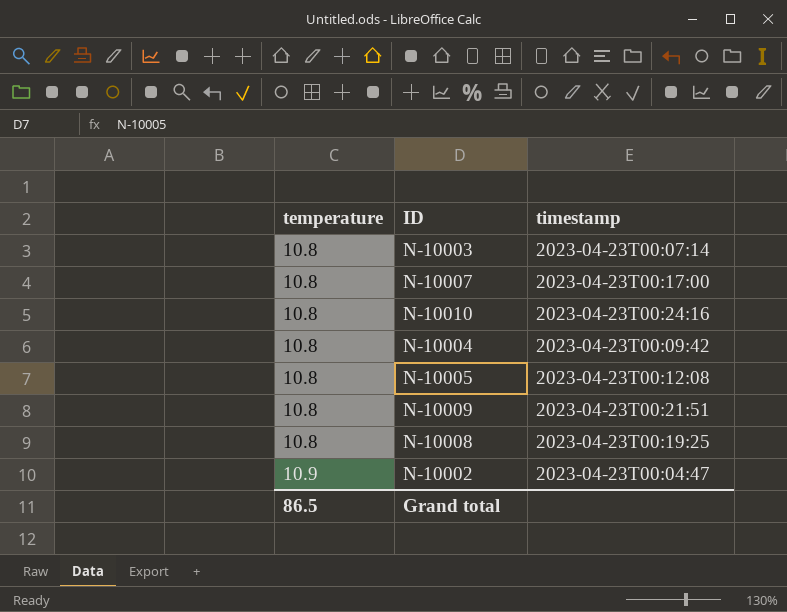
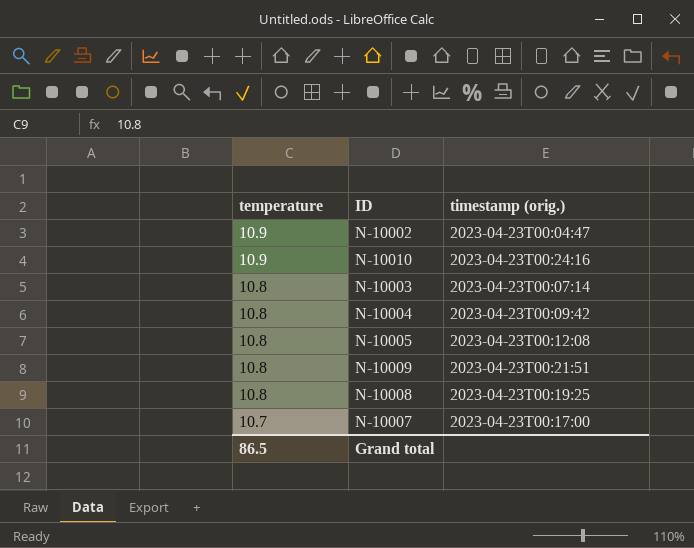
row order: temperature ascending -> temperature descending
column name: timestamp -> timestamp (orig.)
N-10010 | temperature: 10.8 -> 10.9
N-10007 | temperature: 10.8 -> 10.7

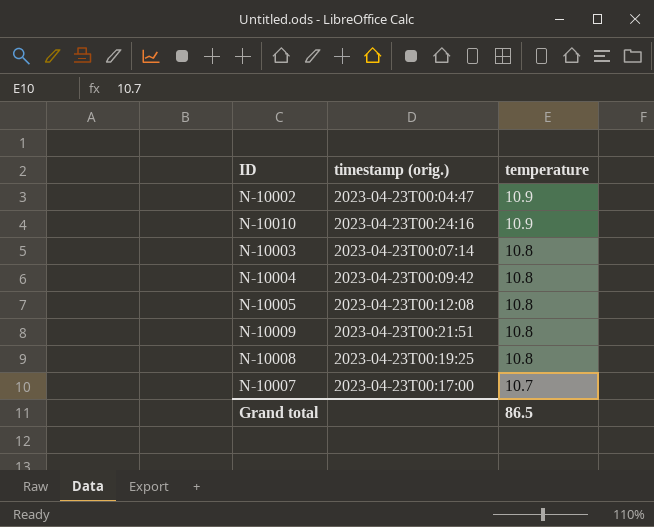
column temperature | position: 1 -> 3

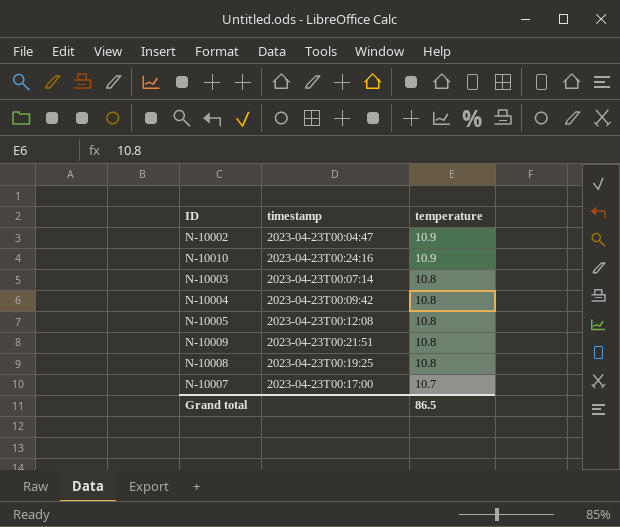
column name: timestamp (orig.) -> timestamp

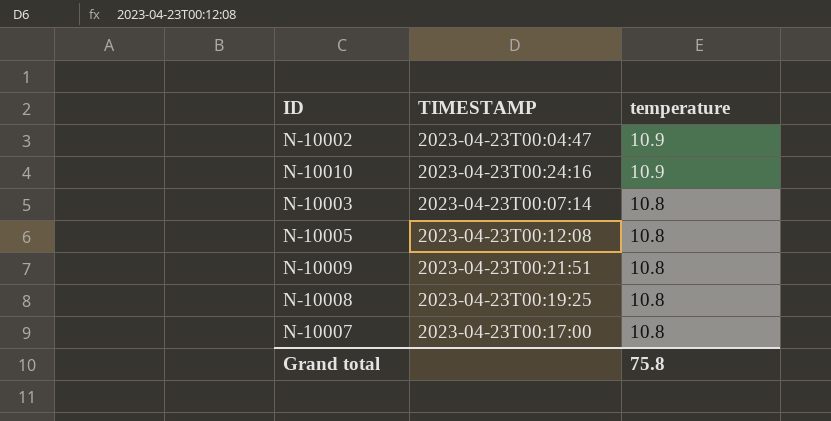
column name: timestamp -> TIMESTAMP
row N-10004: 2023-04-23T00:09:42 | 10.8 -> none
N-10007 | temperature: 10.7 -> 10.8
Grand total | temperature: 86.5 -> 75.8

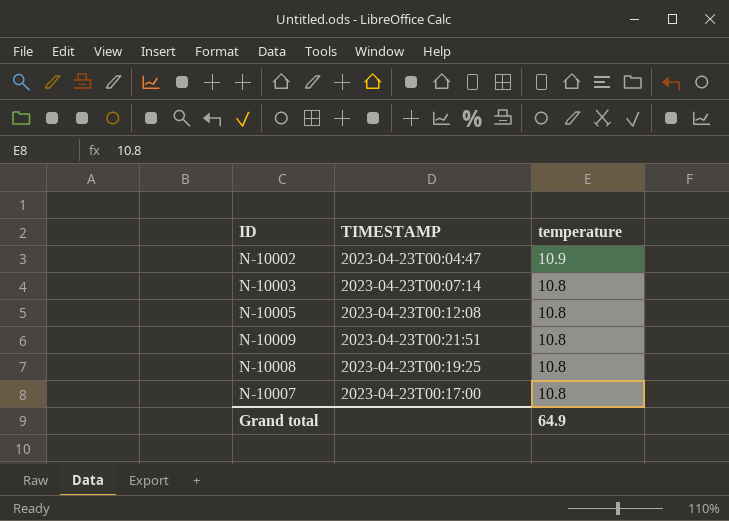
row N-10010: 2023-04-23T00:24:16 | 10.9 -> none
Grand total | temperature: 75.8 -> 64.9

